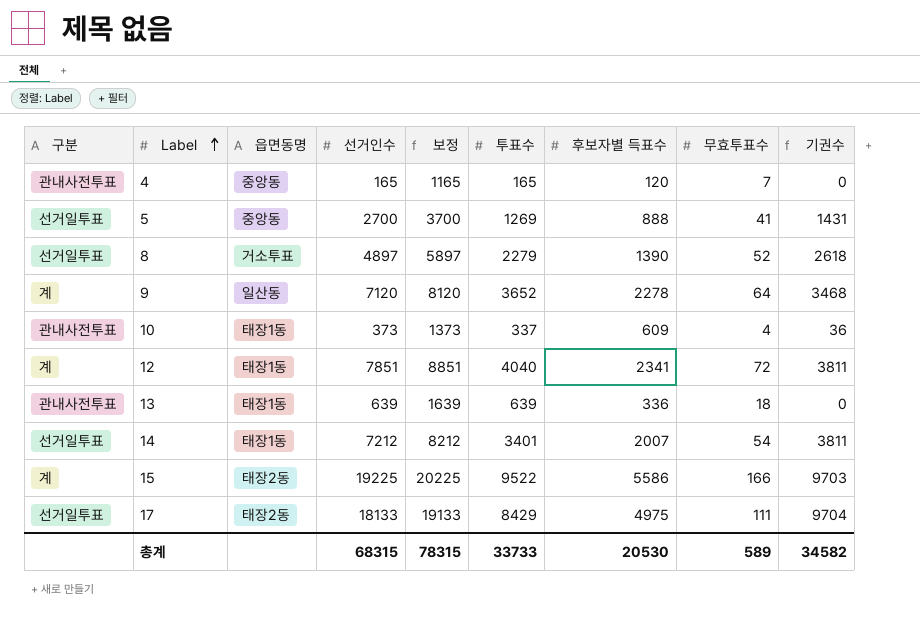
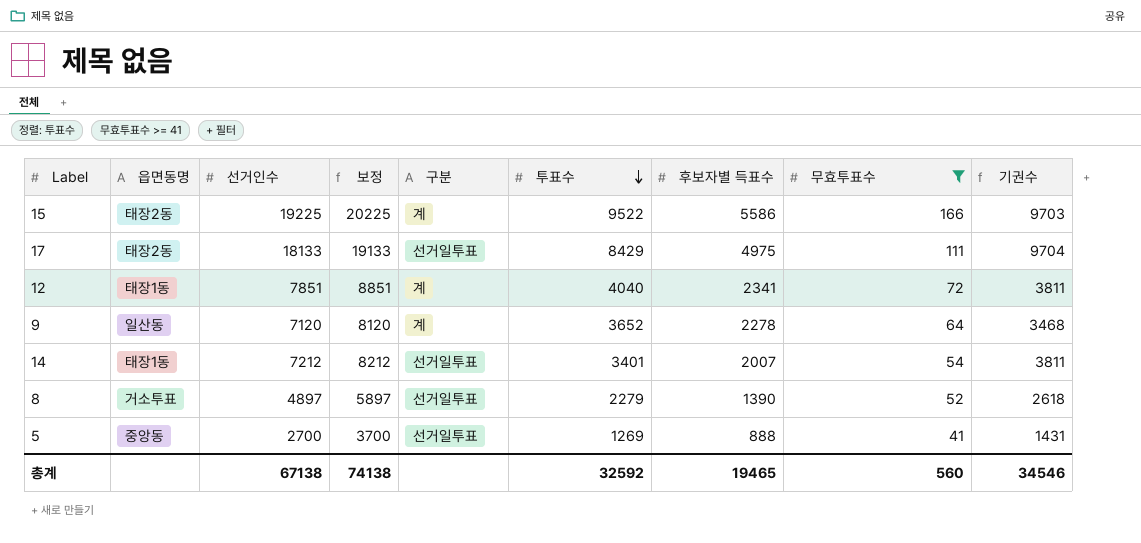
filter: none -> 무효투표수 >= 41
row order: Label ascending -> 투표수 descending
column 구분 | position: 1 -> 5
총계 | 선거인수: 68315 -> 67138
총계 | 보정: 78315 -> 74138
총계 | 투표수: 33733 -> 32592
총계 | 후보자별 득표수: 20530 -> 19465
총계 | 무효투표수: 589 -> 560
총계 | 기권수: 34582 -> 34546

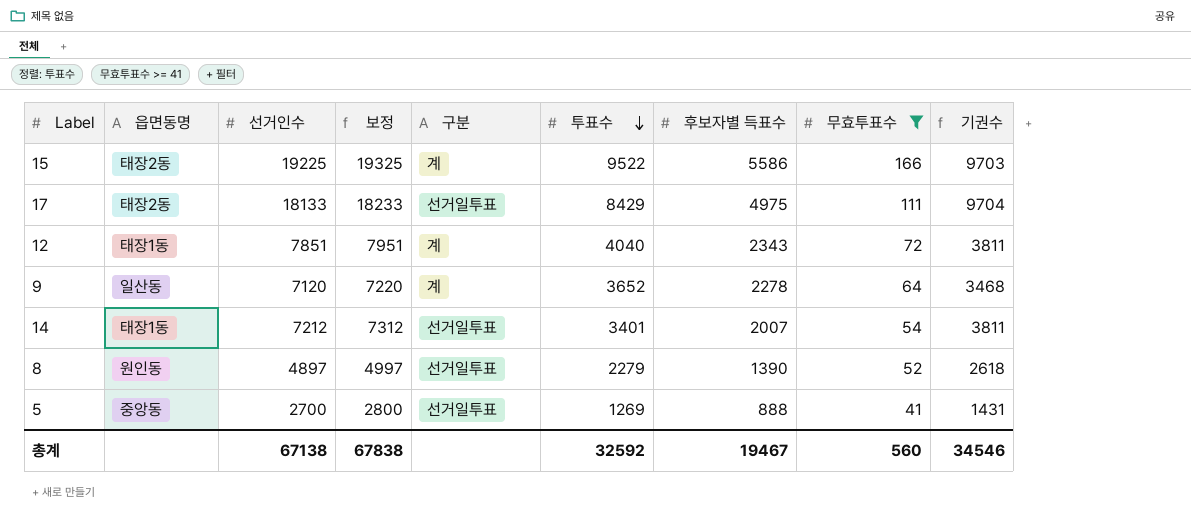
column 보정 | formula: [선거인수] + 1000 -> [선거인수] + 100
12 | 후보자별 득표수: 2341 -> 2343
8 | 읍면동명: 거소투표 -> 원인동
총계 | 보정: 74138 -> 67838
총계 | 후보자별 득표수: 19465 -> 19467

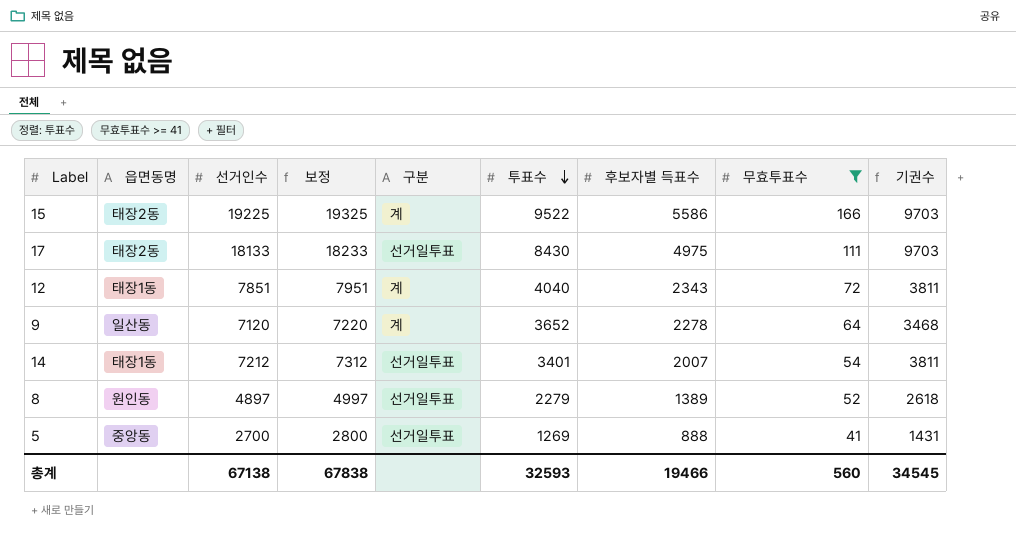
17 | 투표수: 8429 -> 8430
17 | 기권수: 9704 -> 9703
8 | 후보자별 득표수: 1390 -> 1389
총계 | 투표수: 32592 -> 32593
총계 | 후보자별 득표수: 19467 -> 19466
총계 | 기권수: 34546 -> 34545

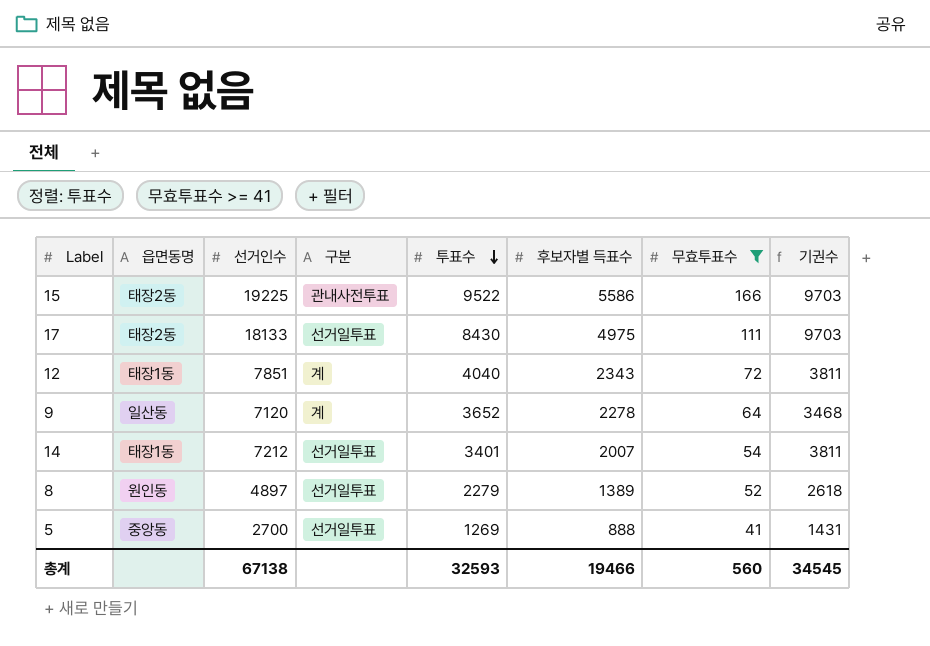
column 보정 | formula: [선거인수] + 100 -> none
15 | 구분: 계 -> 관내사전투표

